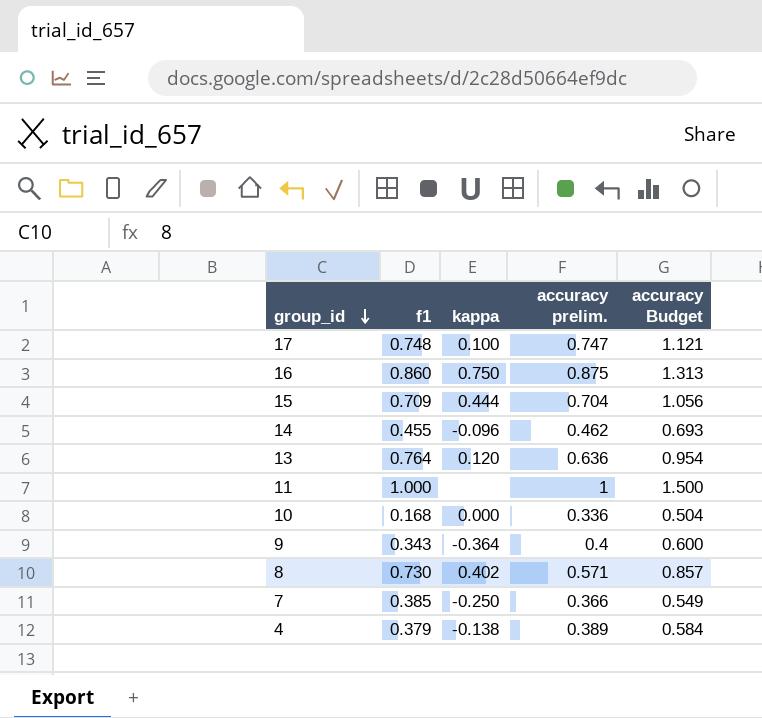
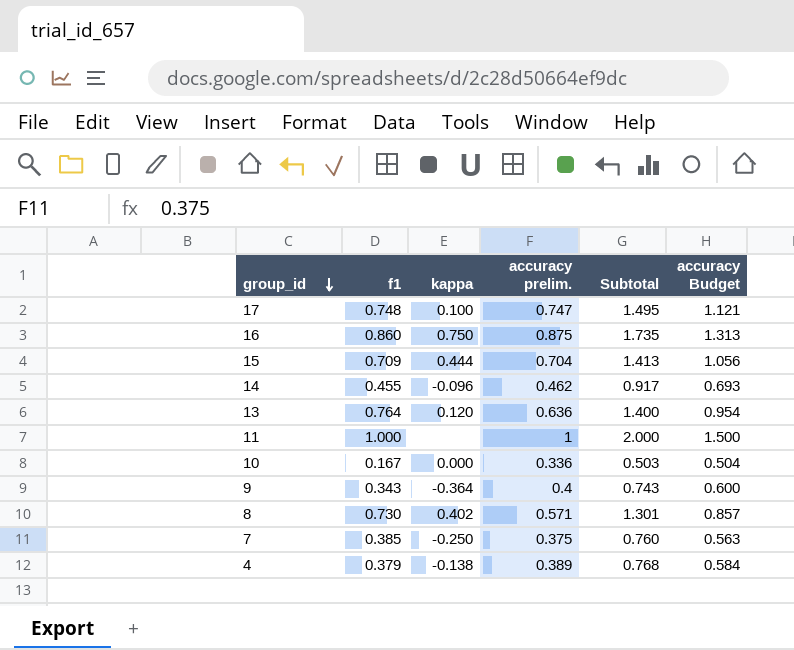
column Subtotal | formula: none -> [f1] + [accuracy prelim.]
10 | f1: 0.168 -> 0.167
7 | accuracy prelim.: 0.366 -> 0.375
7 | accuracy Budget: 0.549 -> 0.563

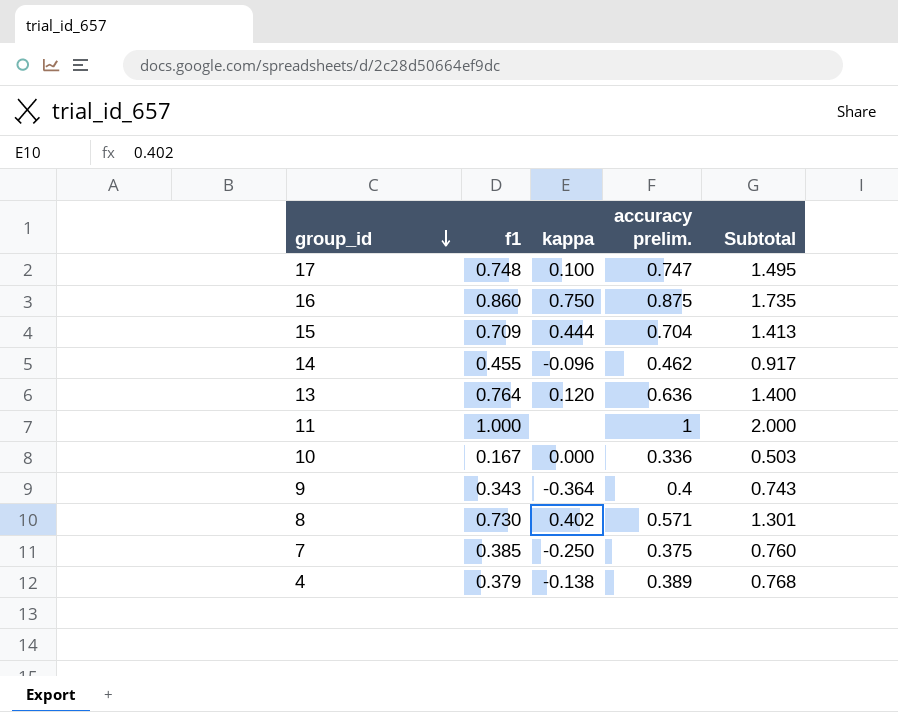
column accuracy Budget | formula: [accuracy prelim.] * 1.5 -> none

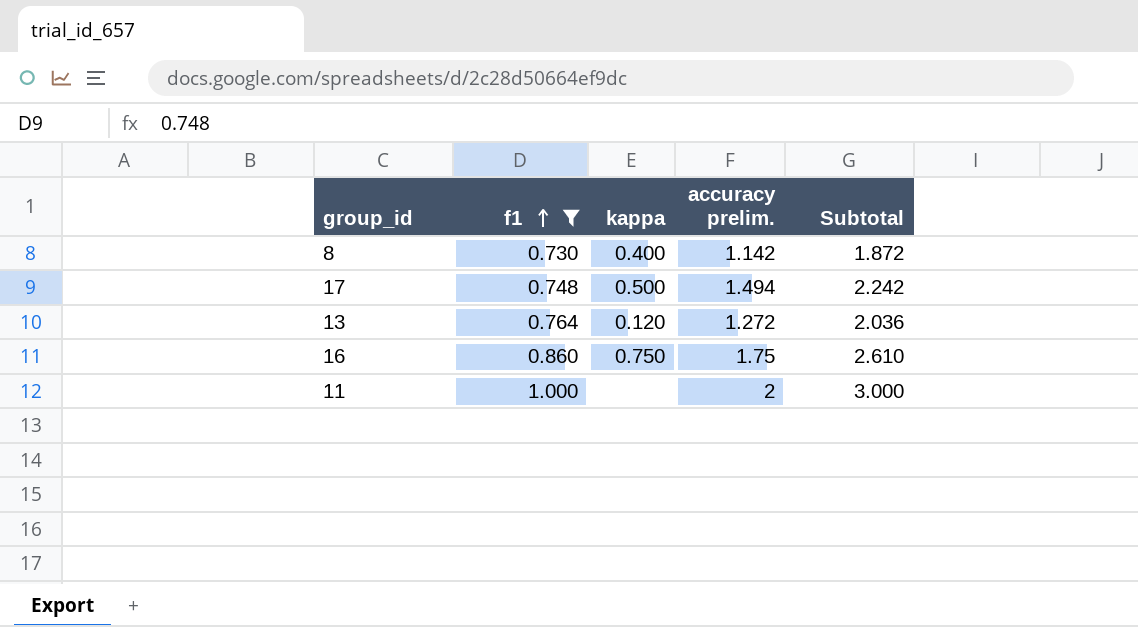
filter: none -> f1 >= 0.730
row order: group_id descending -> f1 ascending
8 | kappa: 0.402 -> 0.400
8 | accuracy prelim.: 0.571 -> 1.142
8 | Subtotal: 1.301 -> 1.872
17 | kappa: 0.100 -> 0.500
17 | accuracy prelim.: 0.747 -> 1.494
17 | Subtotal: 1.495 -> 2.242
13 | accuracy prelim.: 0.636 -> 1.272
13 | Subtotal: 1.400 -> 2.036
16 | accuracy prelim.: 0.875 -> 1.75
16 | Subtotal: 1.735 -> 2.610
11 | accuracy prelim.: 1 -> 2
11 | Subtotal: 2.000 -> 3.000

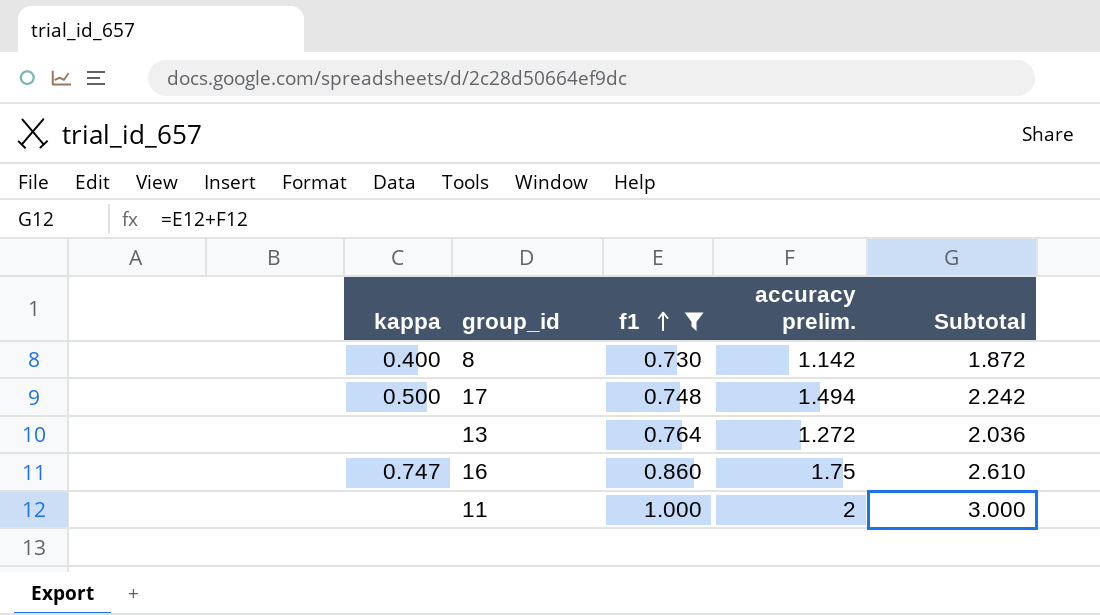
column kappa | position: 3 -> 1
13 | kappa: 0.120 -> none
16 | kappa: 0.750 -> 0.747

